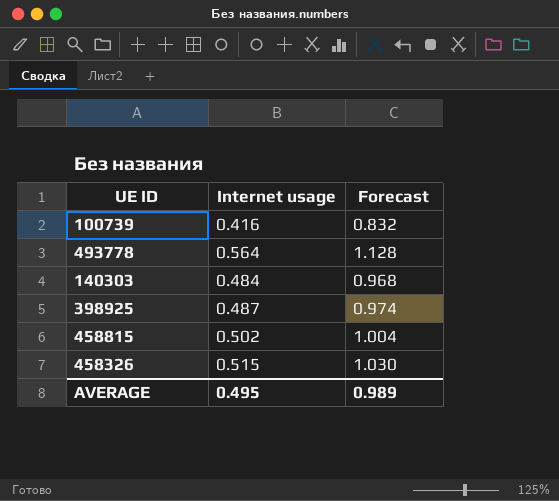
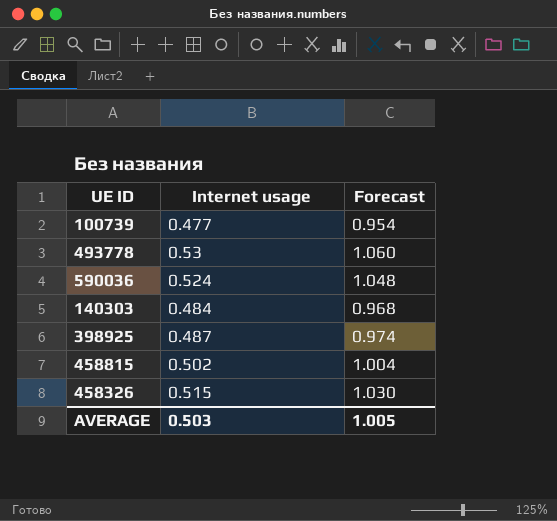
100739 | Internet usage: 0.416 -> 0.477
100739 | Forecast: 0.832 -> 0.954
493778 | Internet usage: 0.564 -> 0.53
493778 | Forecast: 1.128 -> 1.060
row 590036: none -> 0.524 | 1.048
AVERAGE | Internet usage: 0.495 -> 0.503
AVERAGE | Forecast: 0.989 -> 1.005

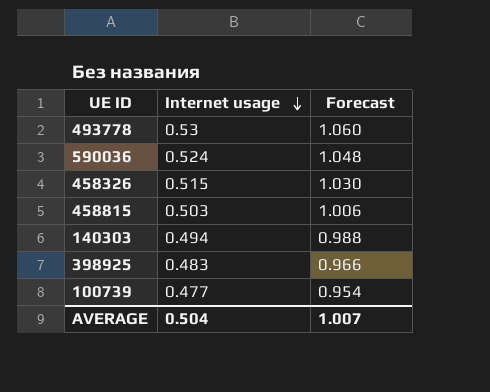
row order: none -> Internet usage descending
458815 | Internet usage: 0.502 -> 0.503
458815 | Forecast: 1.004 -> 1.006
140303 | Internet usage: 0.484 -> 0.494
140303 | Forecast: 0.968 -> 0.988
398925 | Internet usage: 0.487 -> 0.483
398925 | Forecast: 0.974 -> 0.966
AVERAGE | Internet usage: 0.503 -> 0.504
AVERAGE | Forecast: 1.005 -> 1.007

